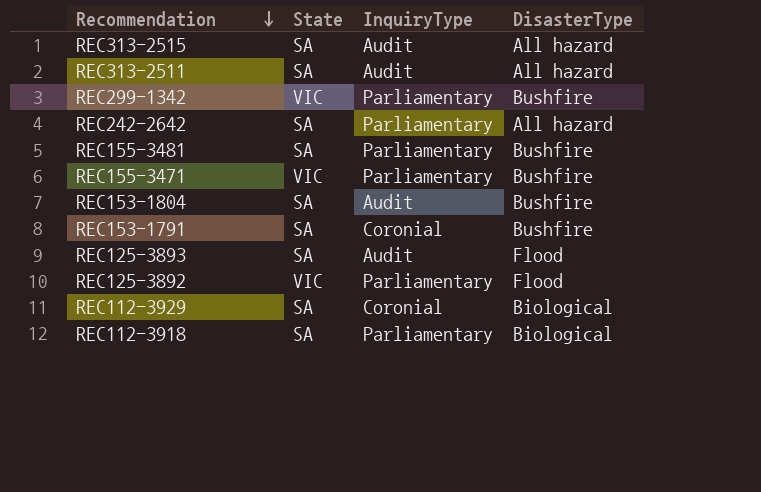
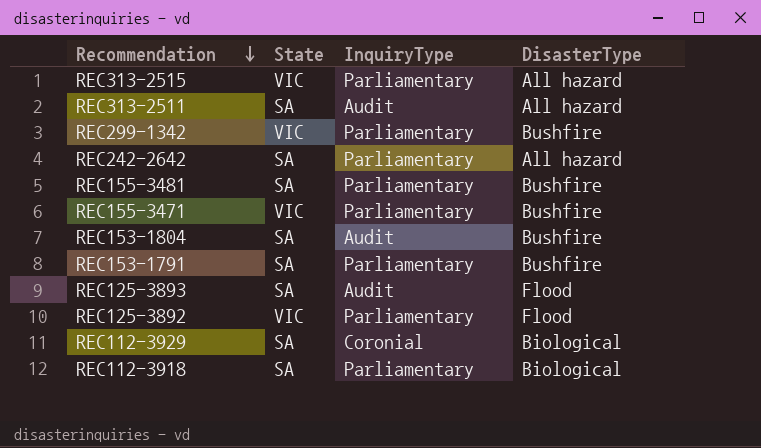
REC313-2515 | State: SA -> VIC
REC313-2515 | InquiryType: Audit -> Parliamentary
REC153-1791 | InquiryType: Coronial -> Parliamentary

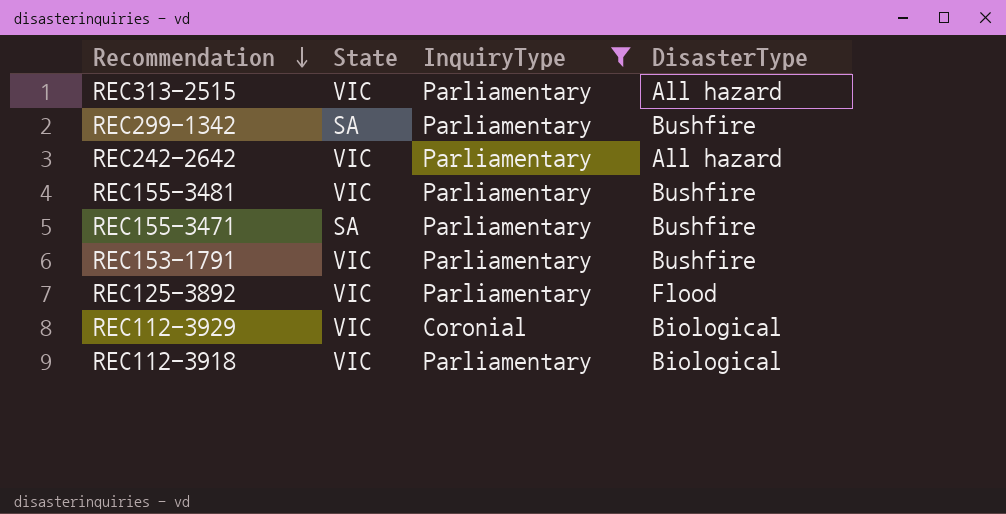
filter: none -> InquiryType != Audit
REC299-1342 | State: VIC -> SA
REC242-2642 | State: SA -> VIC
REC155-3481 | State: SA -> VIC
REC155-3471 | State: VIC -> SA
REC153-1791 | State: SA -> VIC
REC112-3929 | State: SA -> VIC
REC112-3918 | State: SA -> VIC

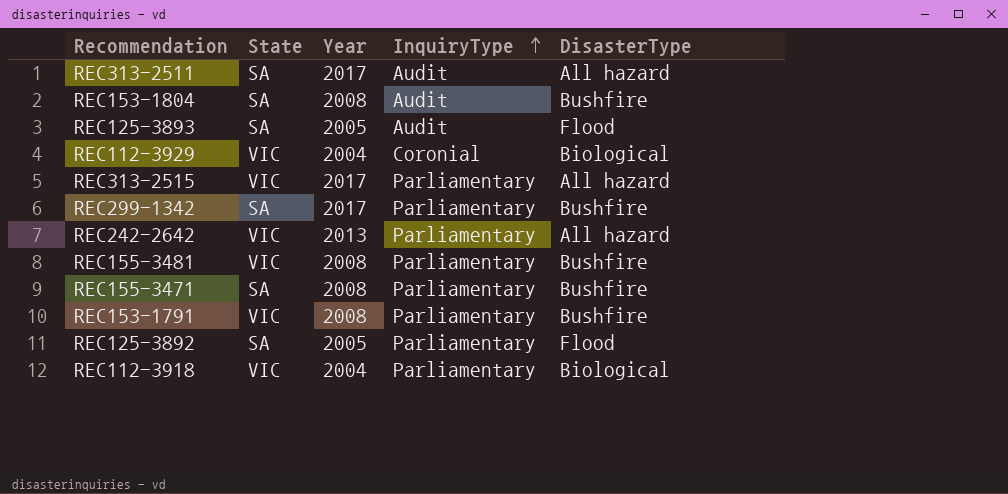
filter: InquiryType != Audit -> none
row order: Recommendation descending -> InquiryType ascending
column Year | position: none -> 3
REC125-3892 | State: VIC -> SA

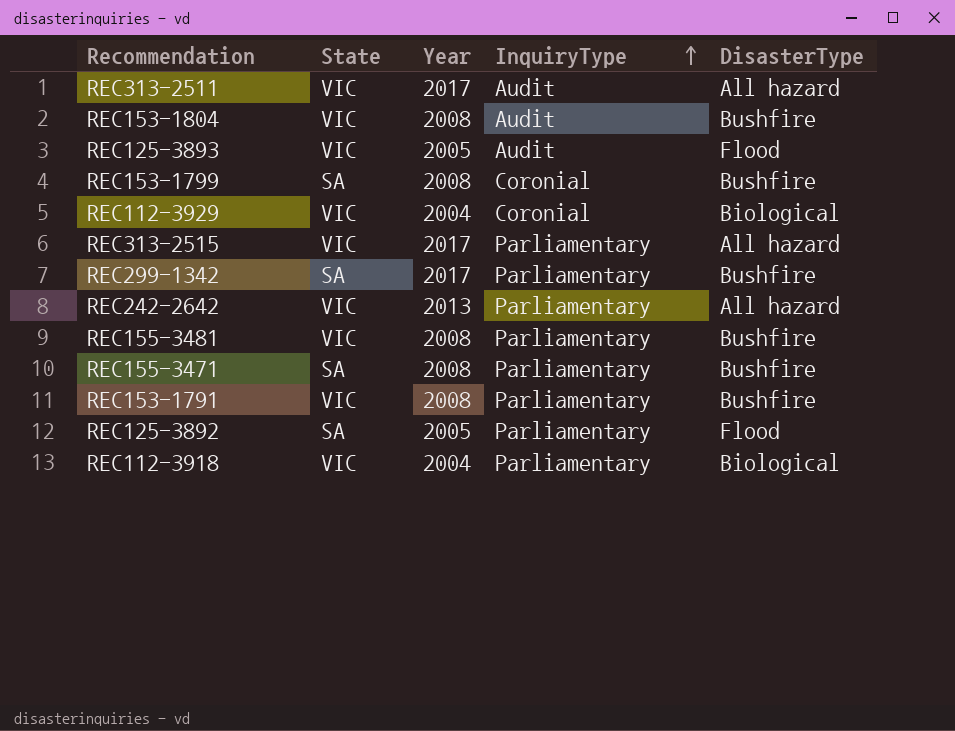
REC313-2511 | State: SA -> VIC
REC153-1804 | State: SA -> VIC
REC125-3893 | State: SA -> VIC
row REC153-1799: none -> SA | 2008 | Coronial | Bushfire

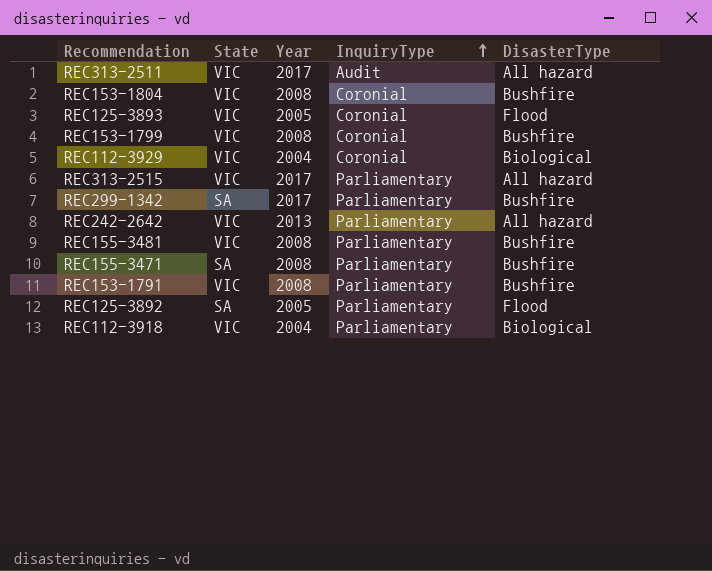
REC153-1804 | InquiryType: Audit -> Coronial
REC125-3893 | InquiryType: Audit -> Coronial
REC153-1799 | State: SA -> VIC

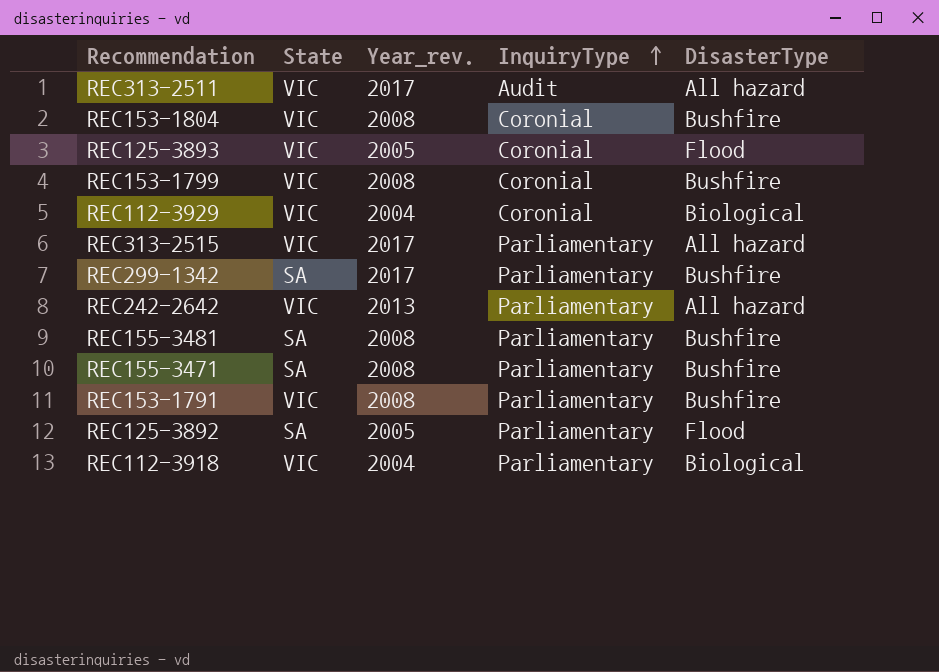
column name: Year -> Year_rev.
REC155-3481 | State: VIC -> SA

